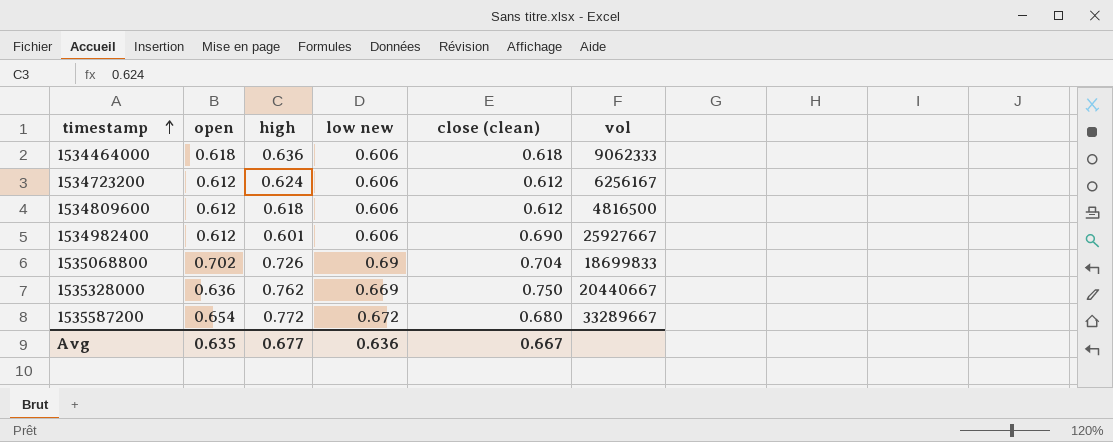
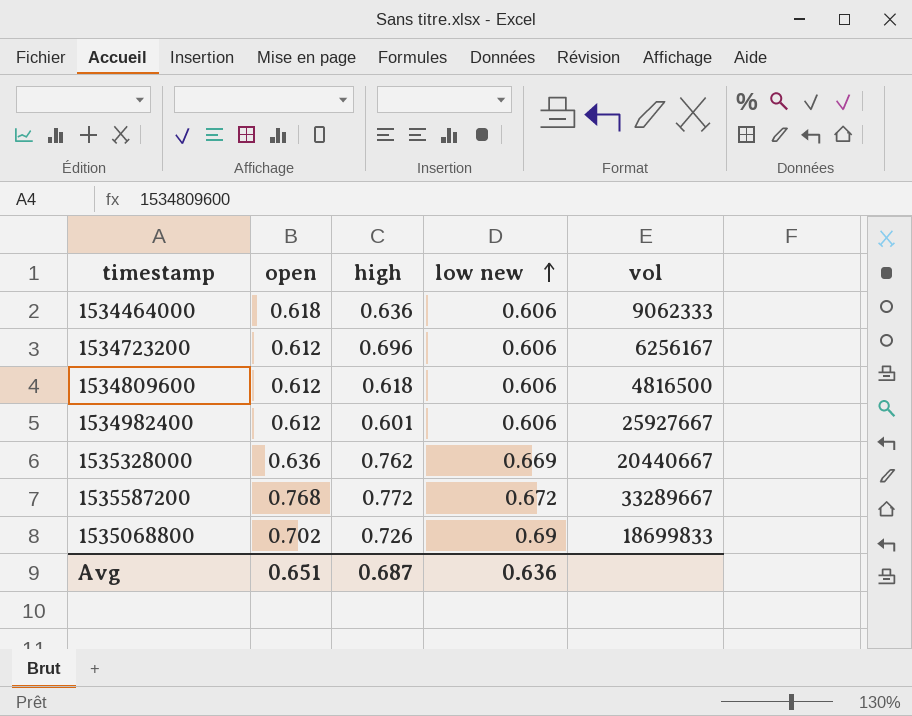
row order: timestamp ascending -> low new ascending
column close (clean) | position: 5 -> none
1534723200 | high: 0.624 -> 0.696
1535587200 | open: 0.654 -> 0.768
Avg | open: 0.635 -> 0.651
Avg | high: 0.677 -> 0.687

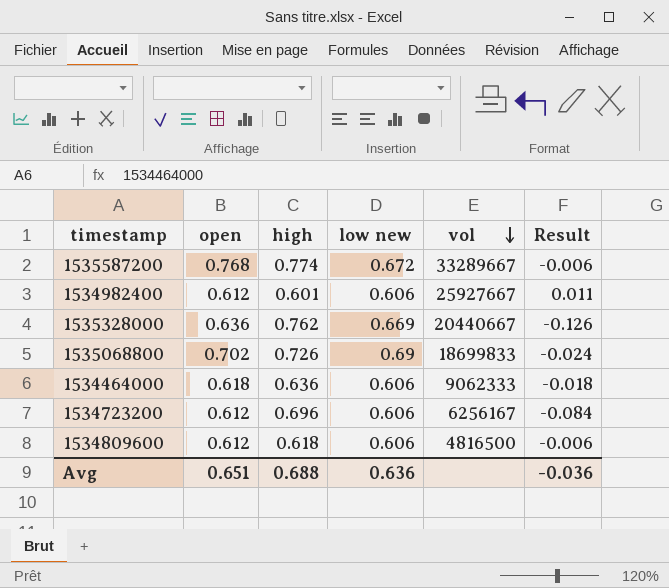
row order: low new ascending -> vol descending
column Result | formula: none -> [open] - [high]
1535587200 | high: 0.772 -> 0.774
Avg | high: 0.687 -> 0.688

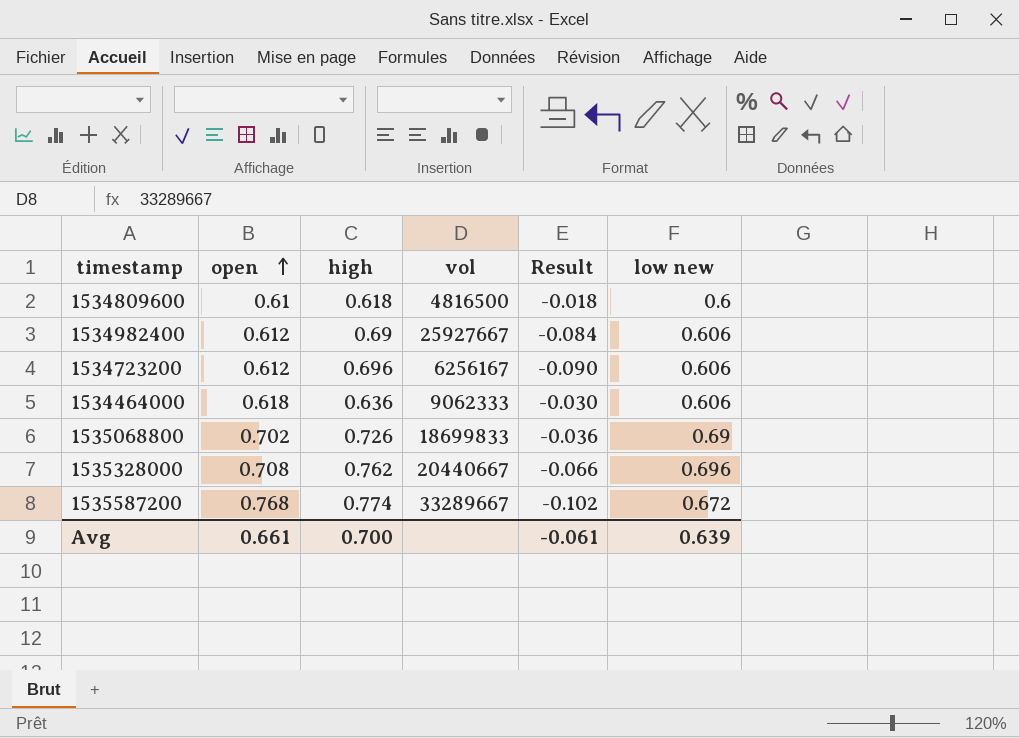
row order: vol descending -> open ascending
column Result | formula: [open] - [high] -> [low new] - [high]
column low new | position: 4 -> 6
1534809600 | open: 0.612 -> 0.61
1534809600 | low new: 0.606 -> 0.6
1534982400 | high: 0.601 -> 0.69
1535328000 | open: 0.636 -> 0.708
1535328000 | low new: 0.669 -> 0.696
Avg | open: 0.651 -> 0.661
Avg | high: 0.688 -> 0.700
Avg | Result: -0.036 -> -0.061
Avg | low new: 0.636 -> 0.639

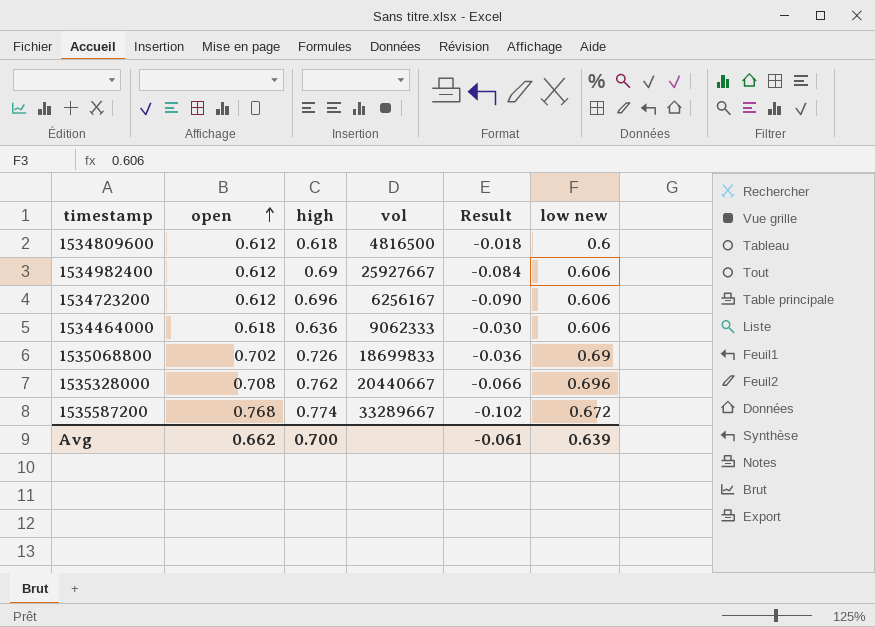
1534809600 | open: 0.61 -> 0.612
Avg | open: 0.661 -> 0.662

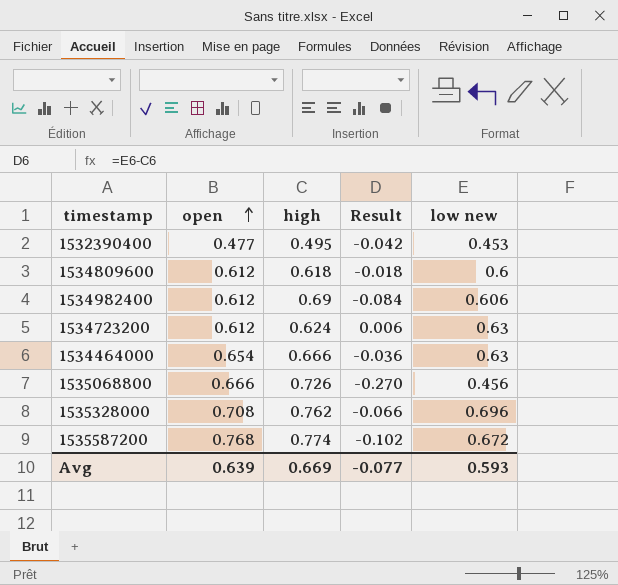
column vol | position: 4 -> none
row 1532390400: none -> 0.477 | 0.495 | -0.042 | 0.453
1534723200 | high: 0.696 -> 0.624
1534723200 | Result: -0.090 -> 0.006
1534723200 | low new: 0.606 -> 0.63
1534464000 | open: 0.618 -> 0.654
1534464000 | high: 0.636 -> 0.666
1534464000 | Result: -0.030 -> -0.036
1534464000 | low new: 0.606 -> 0.63
1535068800 | open: 0.702 -> 0.666
1535068800 | Result: -0.036 -> -0.270
1535068800 | low new: 0.69 -> 0.456
Avg | open: 0.662 -> 0.639
Avg | high: 0.700 -> 0.669
Avg | Result: -0.061 -> -0.077
Avg | low new: 0.639 -> 0.593

